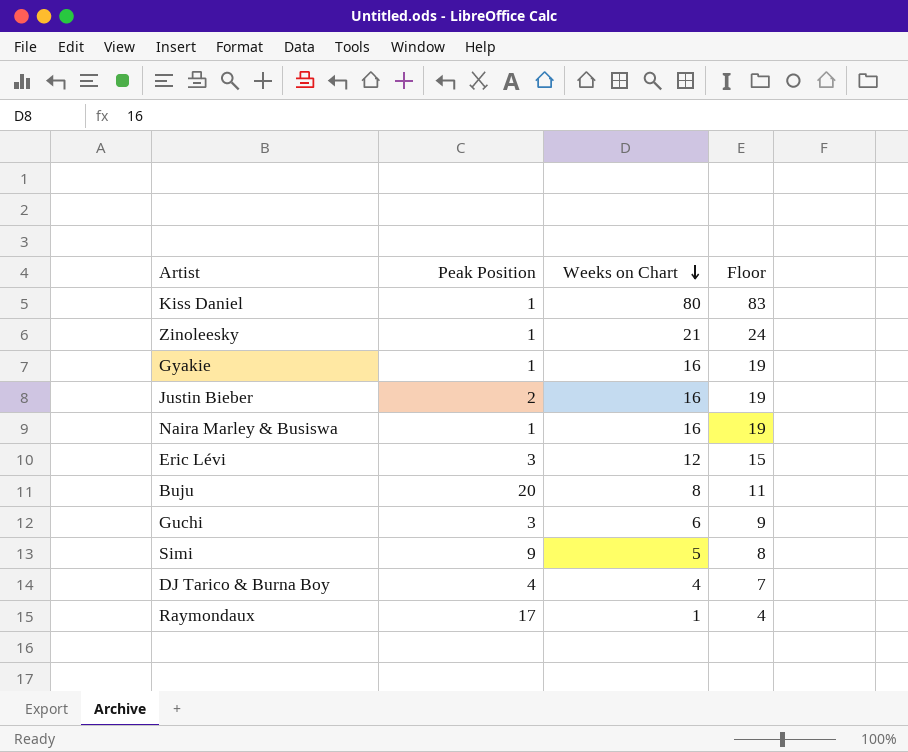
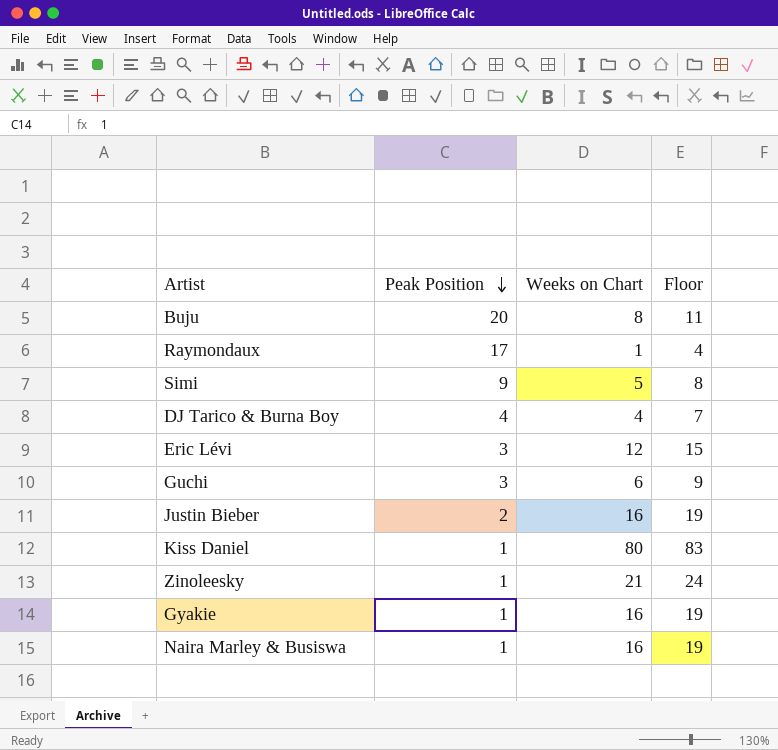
row order: Weeks on Chart descending -> Peak Position descending

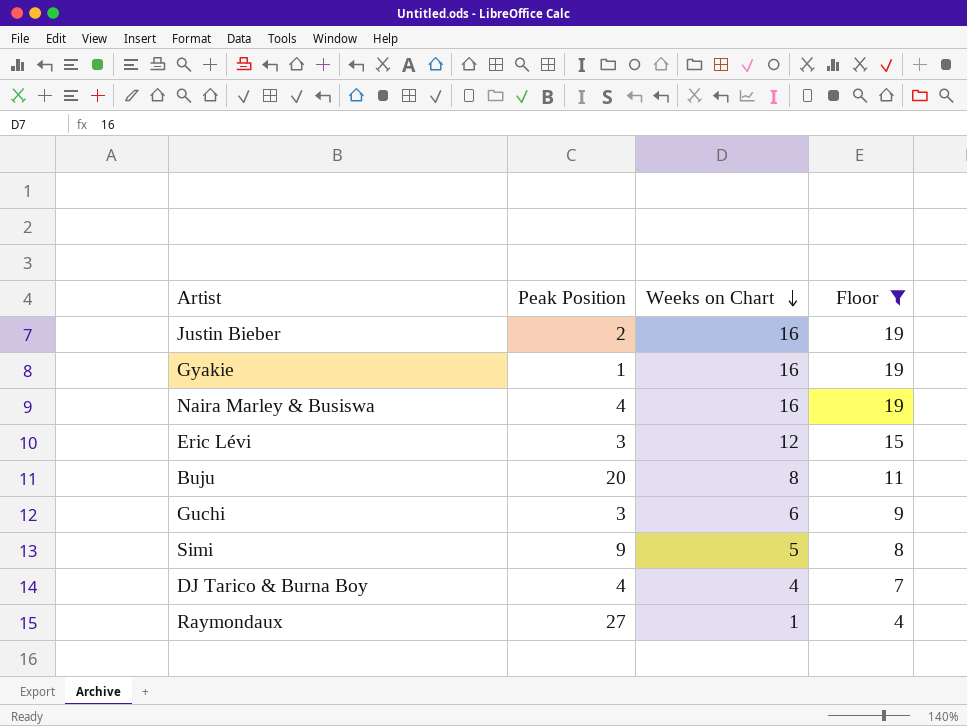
filter: none -> Floor <= 19
row order: Peak Position descending -> Weeks on Chart descending
Naira Marley & Busiswa | Peak Position: 1 -> 4
Raymondaux | Peak Position: 17 -> 27

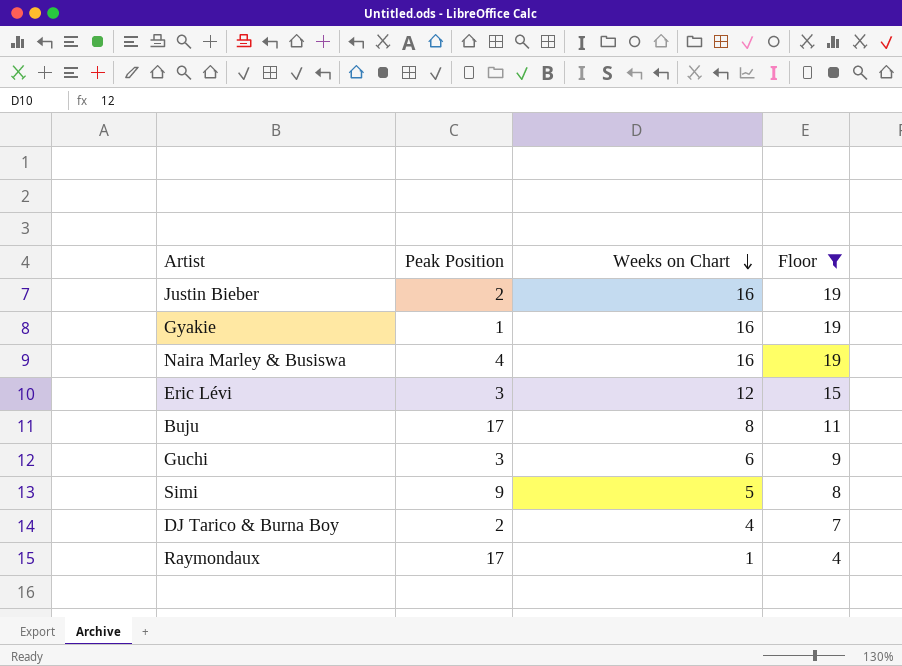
Buju | Peak Position: 20 -> 17
DJ Tarico & Burna Boy | Peak Position: 4 -> 2
Raymondaux | Peak Position: 27 -> 17

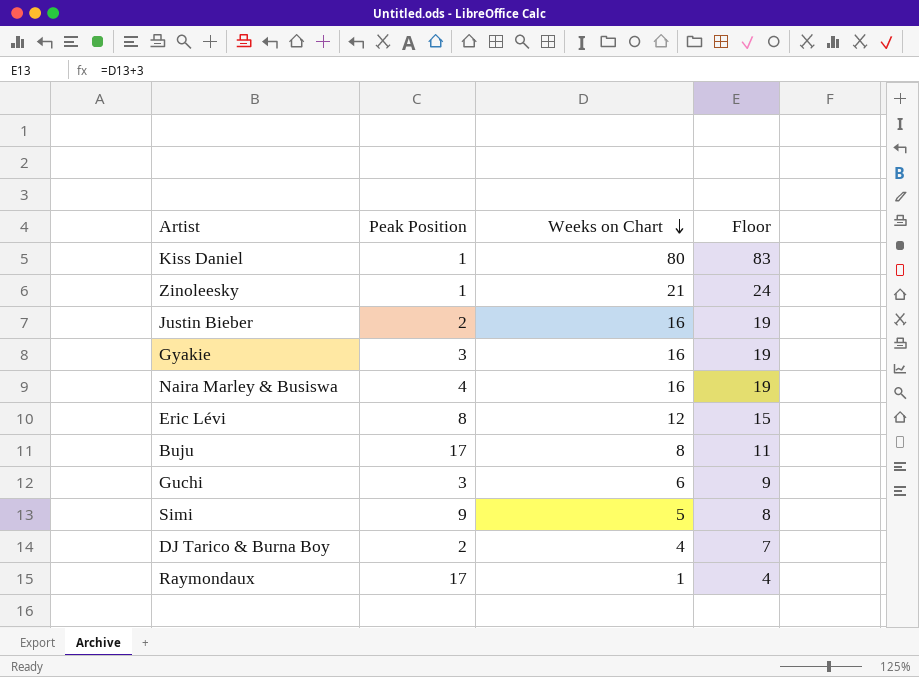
filter: Floor <= 19 -> none
Gyakie | Peak Position: 1 -> 3
Eric Lévi | Peak Position: 3 -> 8

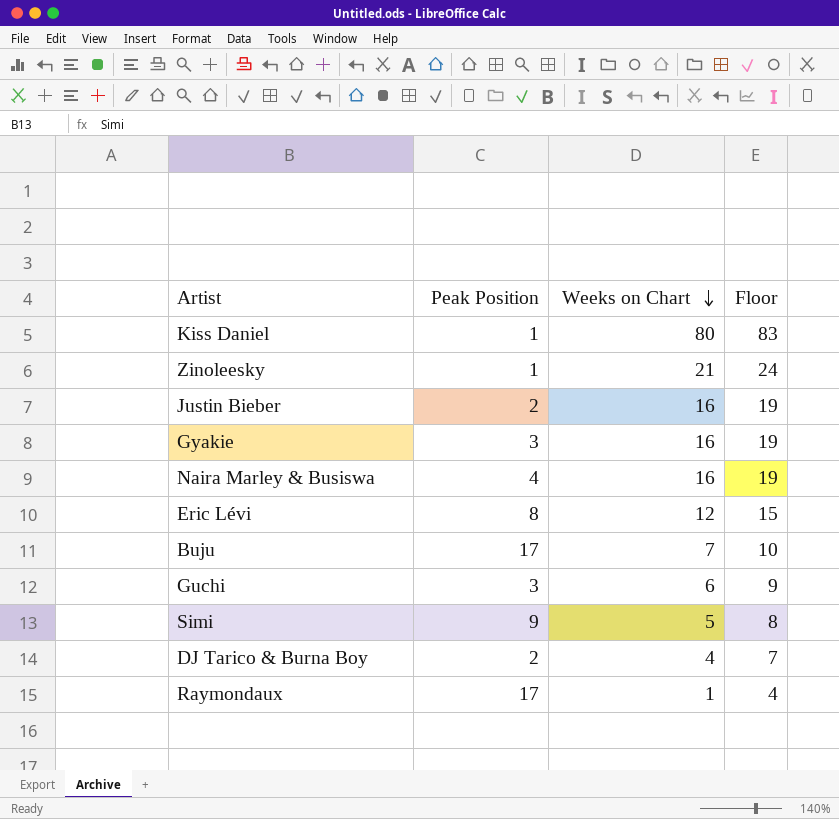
Buju | Weeks on Chart: 8 -> 7
Buju | Floor: 11 -> 10

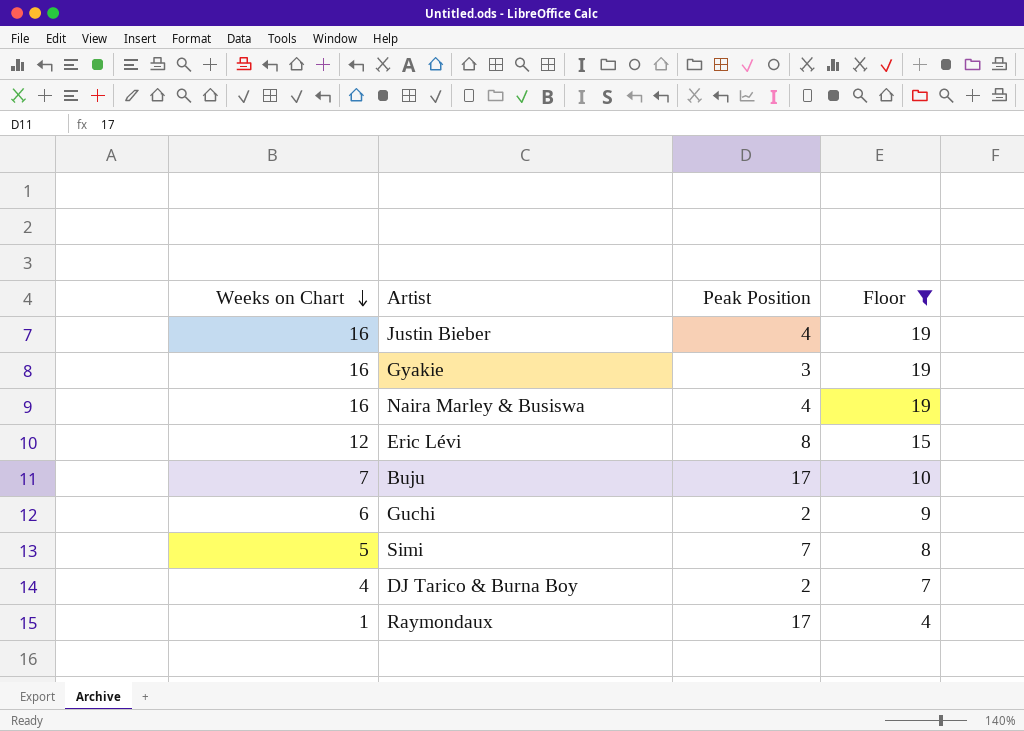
filter: none -> Floor <= 19
column Weeks on Chart | position: 3 -> 1
Justin Bieber | Peak Position: 2 -> 4
Guchi | Peak Position: 3 -> 2
Simi | Peak Position: 9 -> 7

